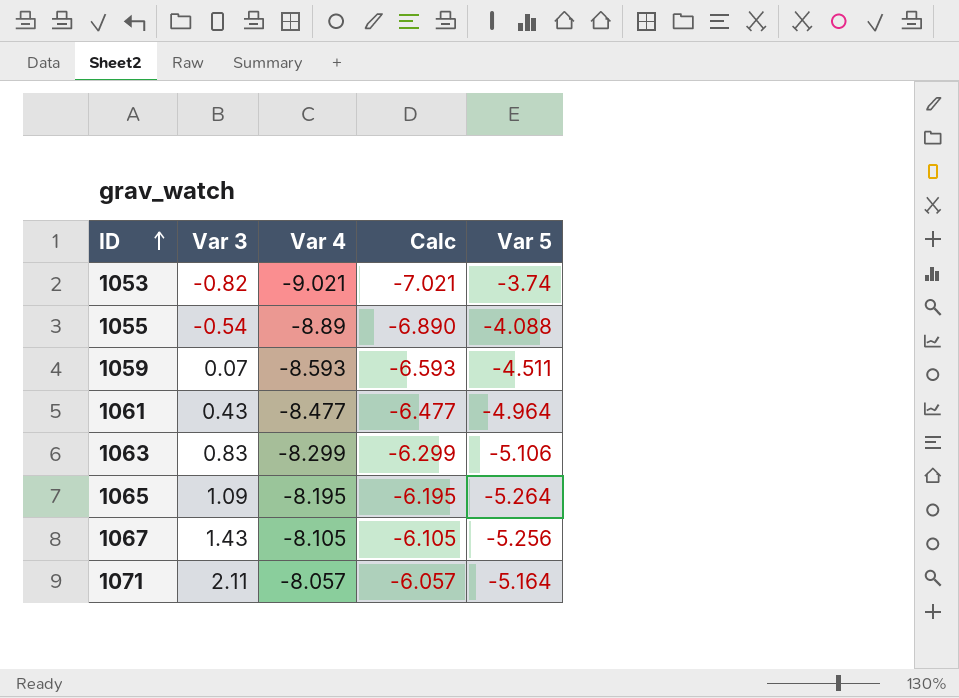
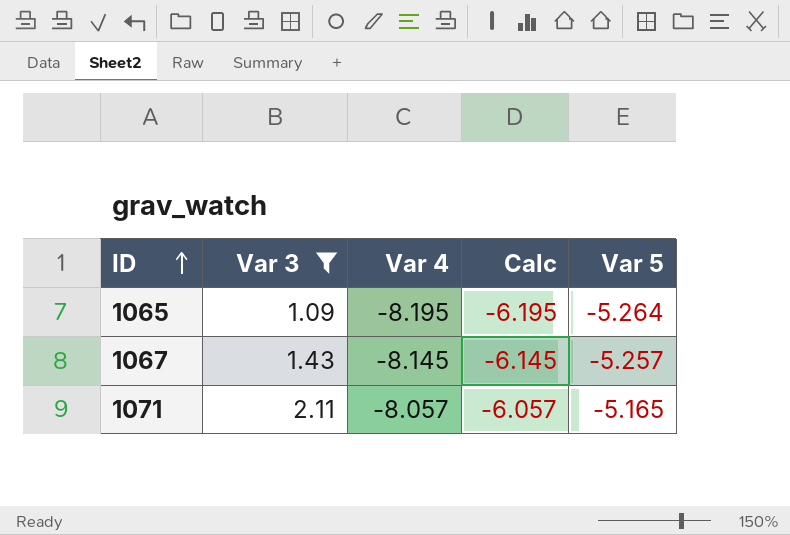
filter: none -> Var 3 >= 1.09
1067 | Var 4: -8.105 -> -8.145
1067 | Calc: -6.105 -> -6.145
1067 | Var 5: -5.256 -> -5.257
1071 | Var 5: -5.164 -> -5.165

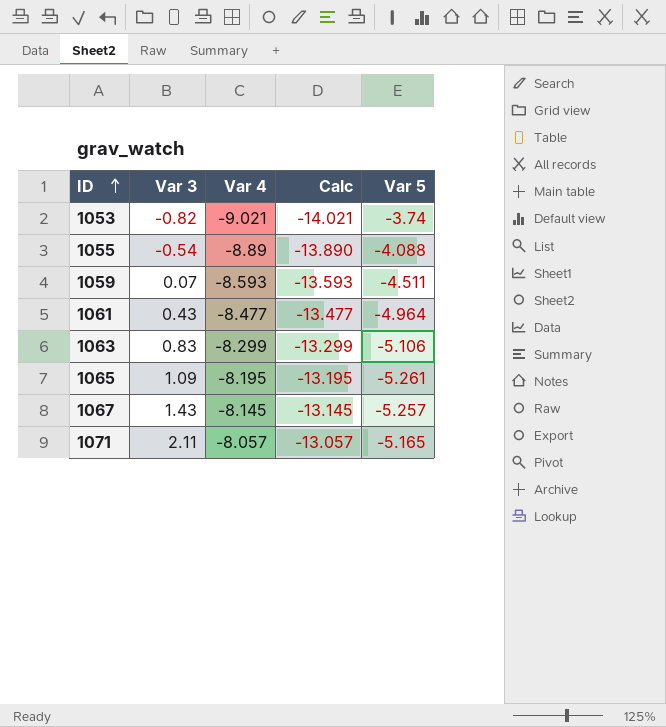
filter: Var 3 >= 1.09 -> none
column Calc | formula: [Var 4] + 2 -> [Var 4] - 5
1065 | Var 5: -5.264 -> -5.261

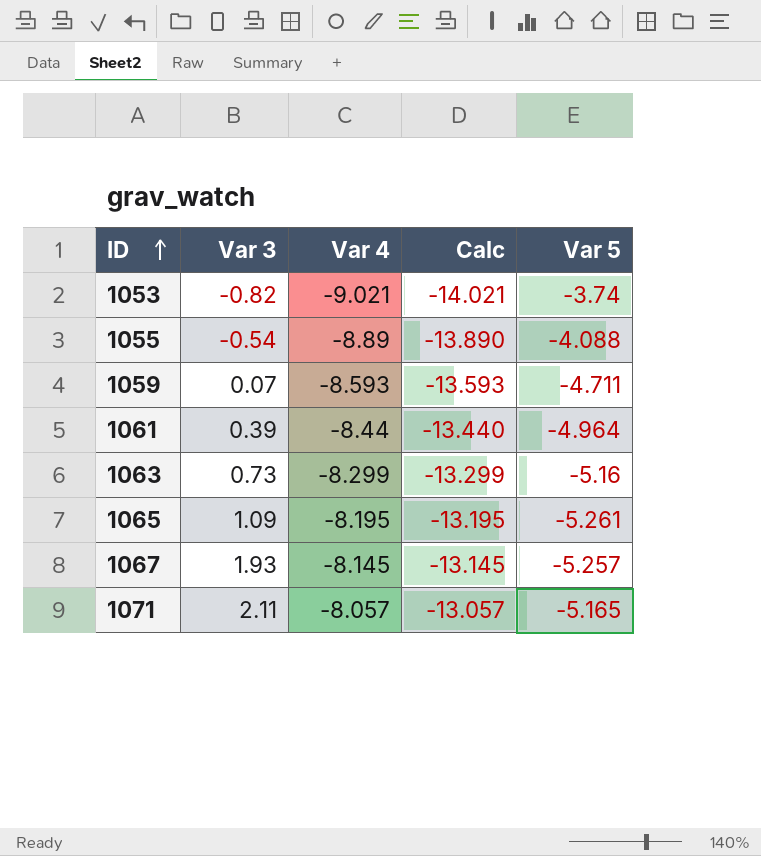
1059 | Var 5: -4.511 -> -4.711
1061 | Var 3: 0.43 -> 0.39
1061 | Var 4: -8.477 -> -8.44
1061 | Calc: -13.477 -> -13.440
1063 | Var 3: 0.83 -> 0.73
1063 | Var 5: -5.106 -> -5.16
1067 | Var 3: 1.43 -> 1.93

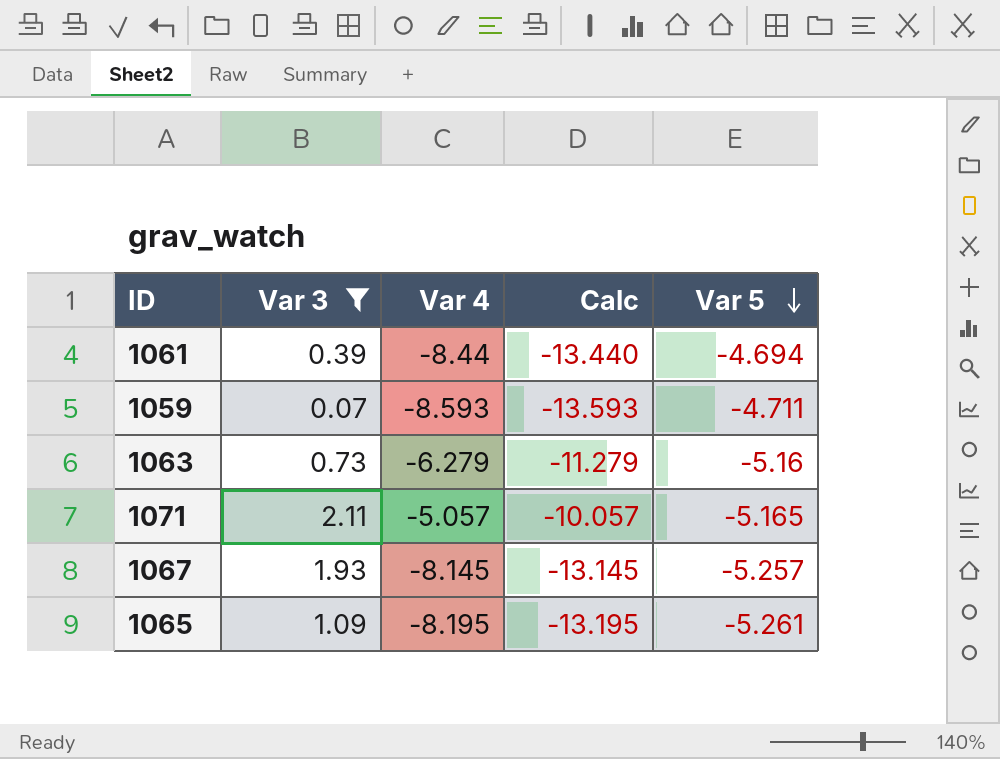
filter: none -> Var 3 >= 0.07
row order: ID ascending -> Var 5 descending
1061 | Var 5: -4.964 -> -4.694
1063 | Var 4: -8.299 -> -6.279
1063 | Calc: -13.299 -> -11.279
1071 | Var 4: -8.057 -> -5.057
1071 | Calc: -13.057 -> -10.057

